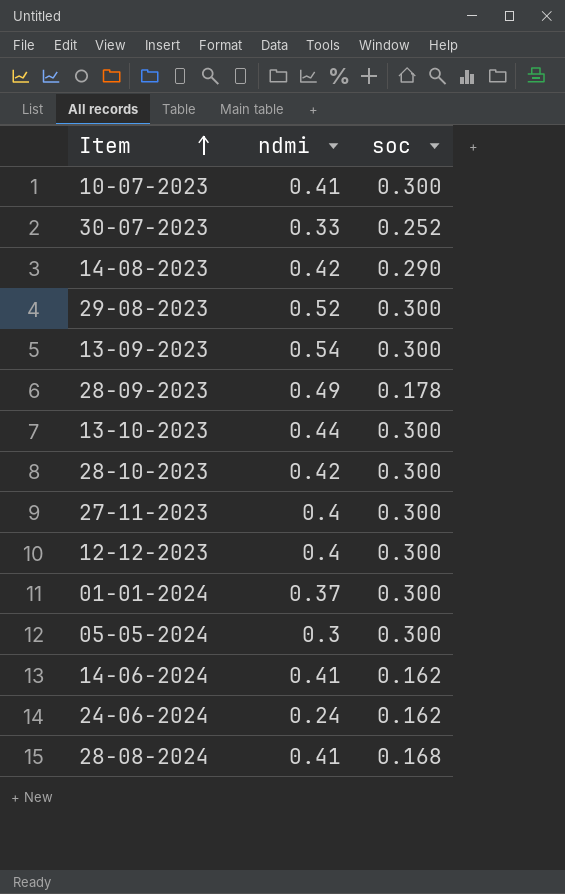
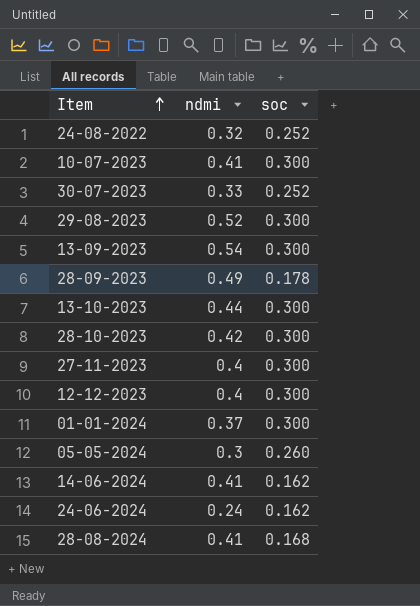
row 14-08-2023: 0.42 | 0.290 -> none
row 24-08-2022: none -> 0.32 | 0.252
05-05-2024 | soc: 0.300 -> 0.260

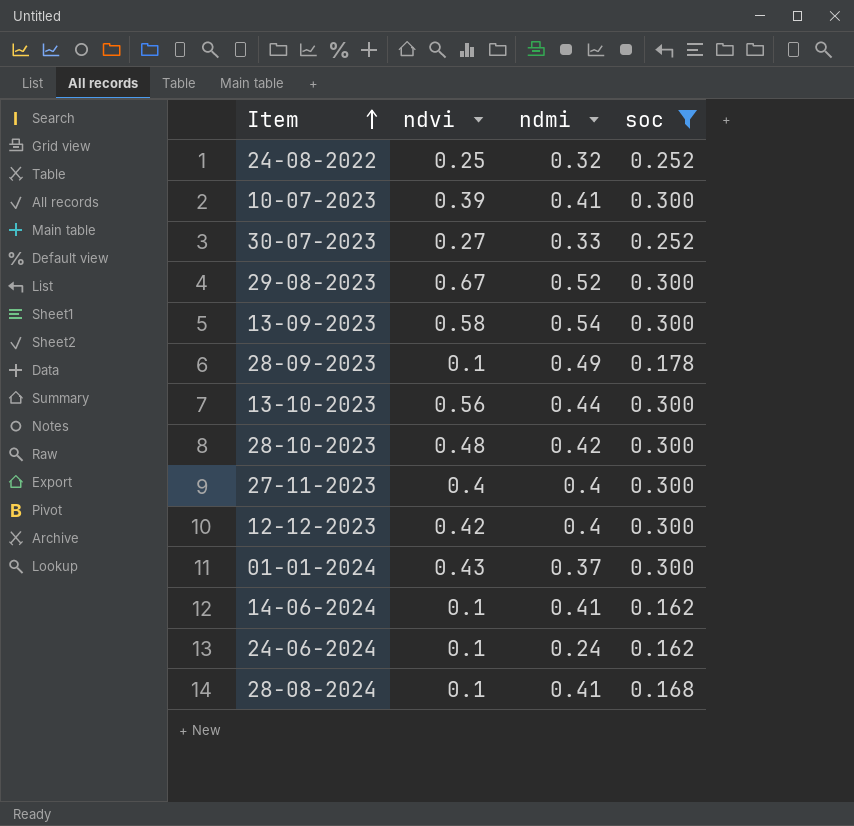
filter: none -> soc != 0.260
column ndvi | position: none -> 2

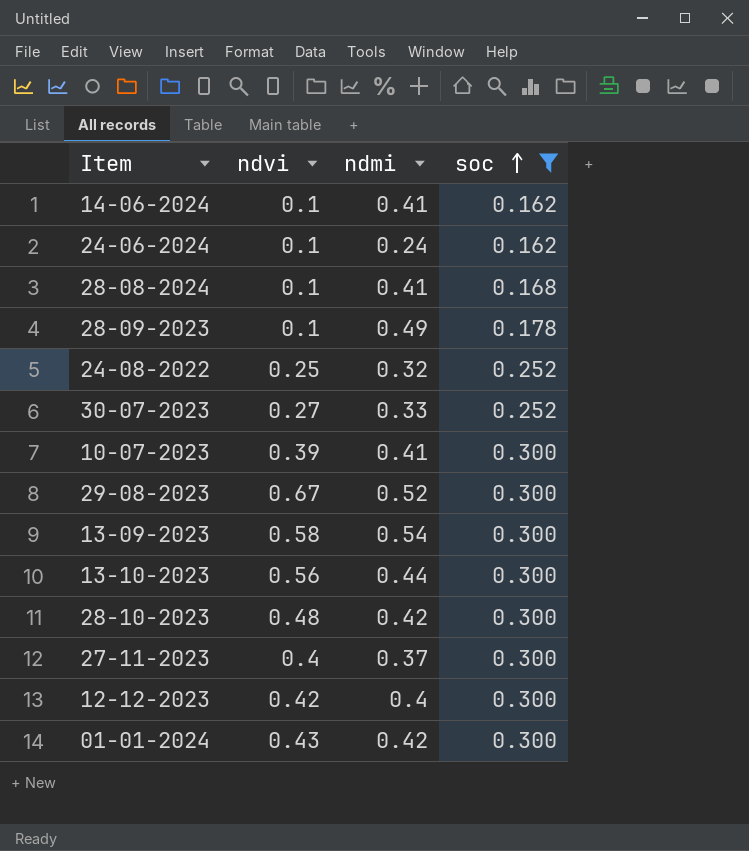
row order: Item ascending -> soc ascending
27-11-2023 | ndmi: 0.4 -> 0.37
01-01-2024 | ndmi: 0.37 -> 0.42

